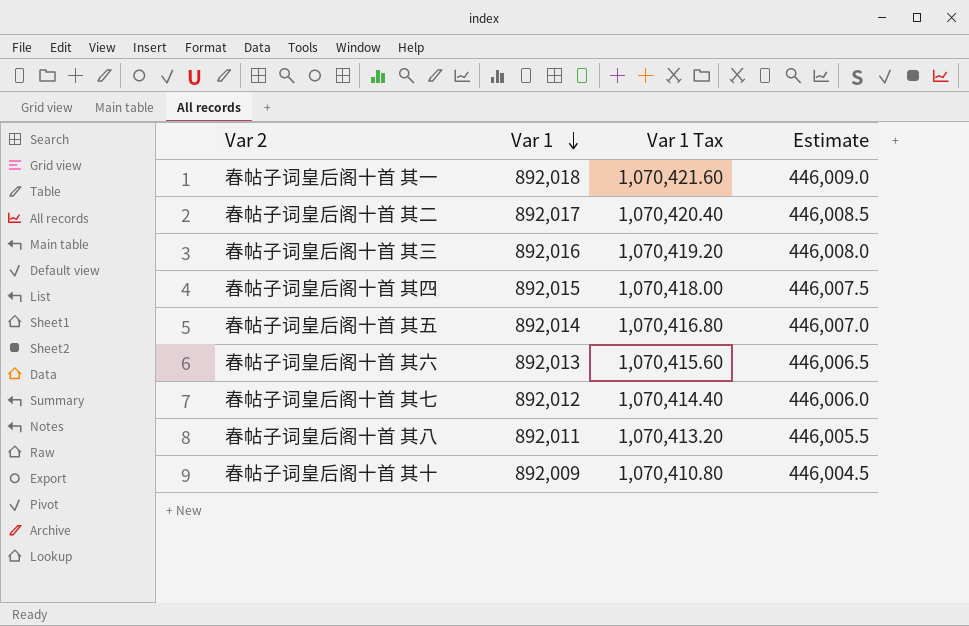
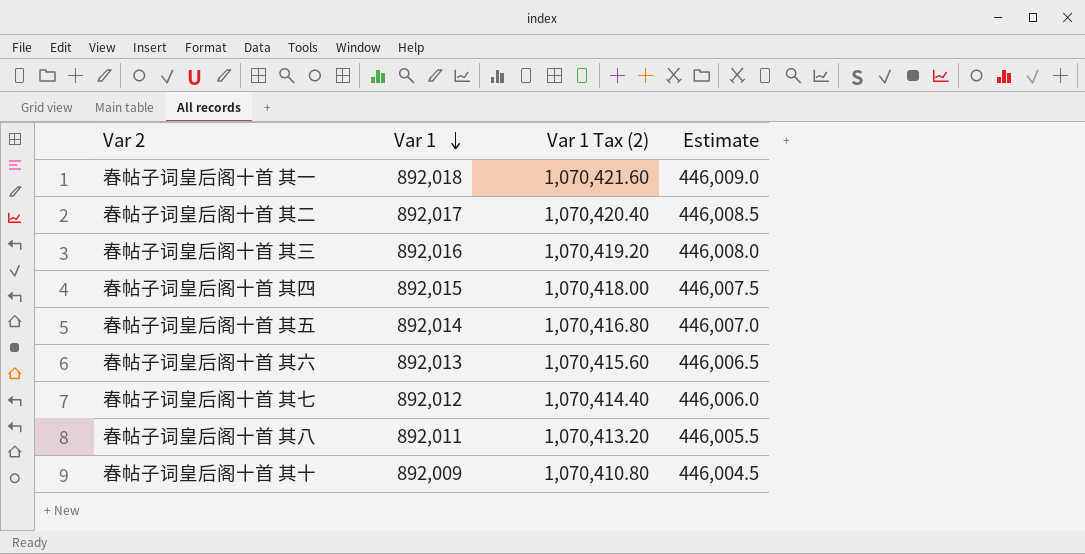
column name: Var 1 Tax -> Var 1 Tax (2)

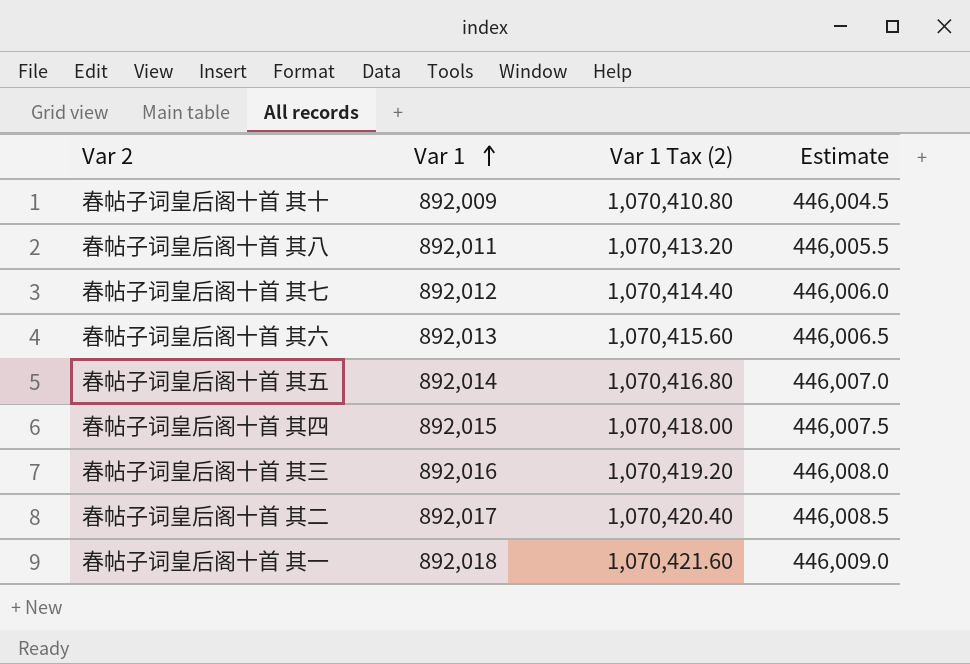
row order: Var 1 descending -> Var 1 ascending

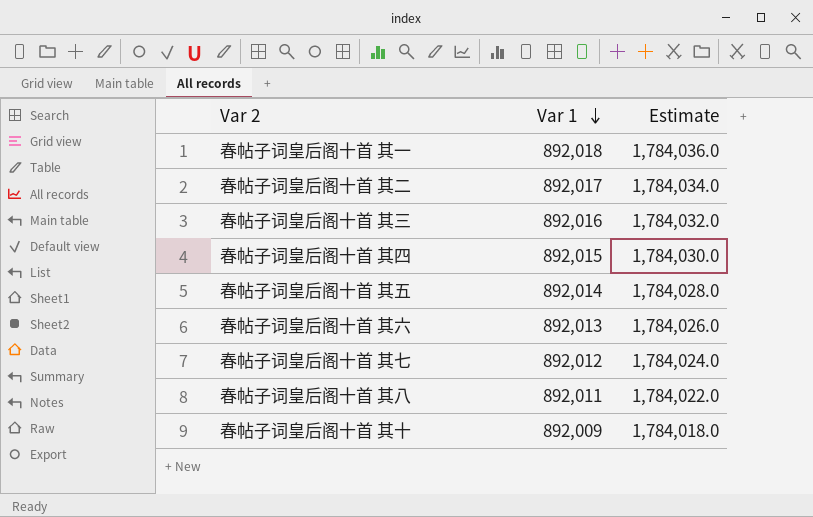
row order: Var 1 ascending -> Var 1 descending
column Var 1 Tax (2) | formula: [Var 1] * 1.2 -> none
column Estimate | formula: [Var 1] * 0.5 -> [Var 1] * 2

